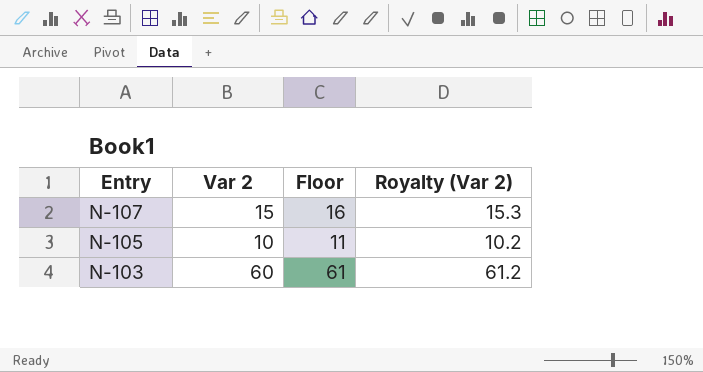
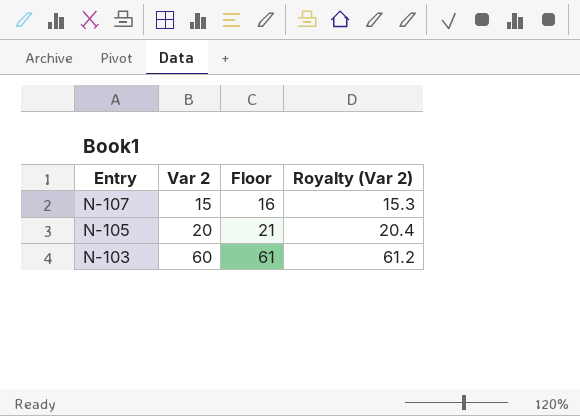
N-105 | Var 2: 10 -> 20
N-105 | Floor: 11 -> 21
N-105 | Royalty (Var 2): 10.2 -> 20.4

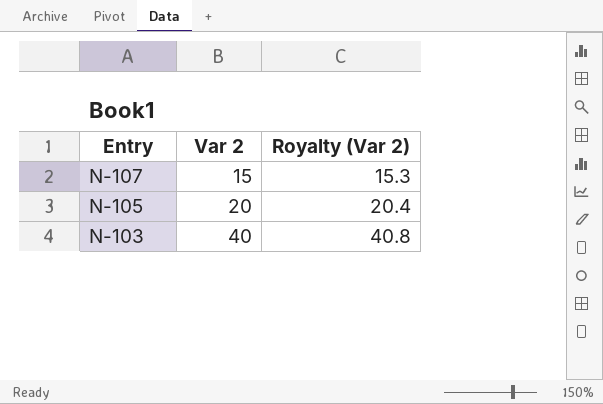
column Floor | formula: [Var 2] + 1 -> none
N-103 | Var 2: 60 -> 40
N-103 | Royalty (Var 2): 61.2 -> 40.8

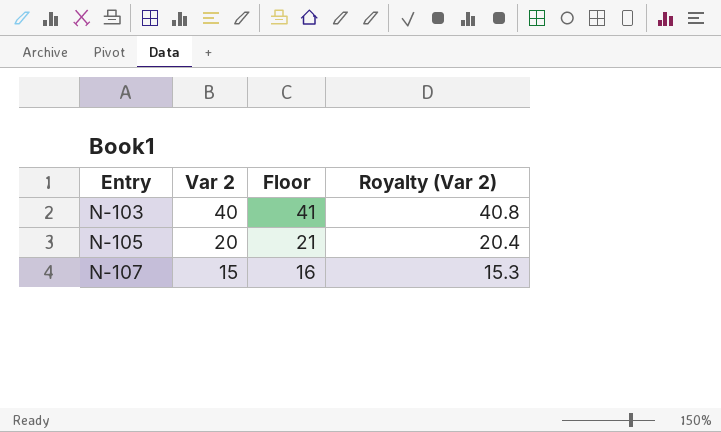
row order: Entry descending -> Entry ascending
column Floor | formula: none -> [Var 2] + 1

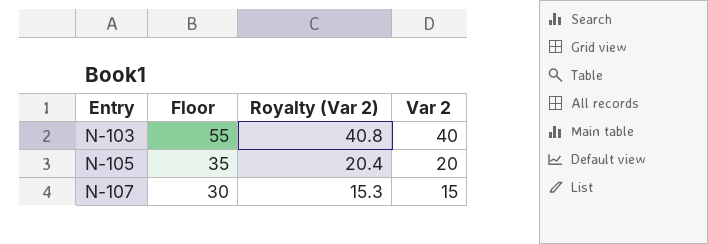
column Floor | formula: [Var 2] + 1 -> [Var 2] + 15
column Var 2 | position: 2 -> 4

